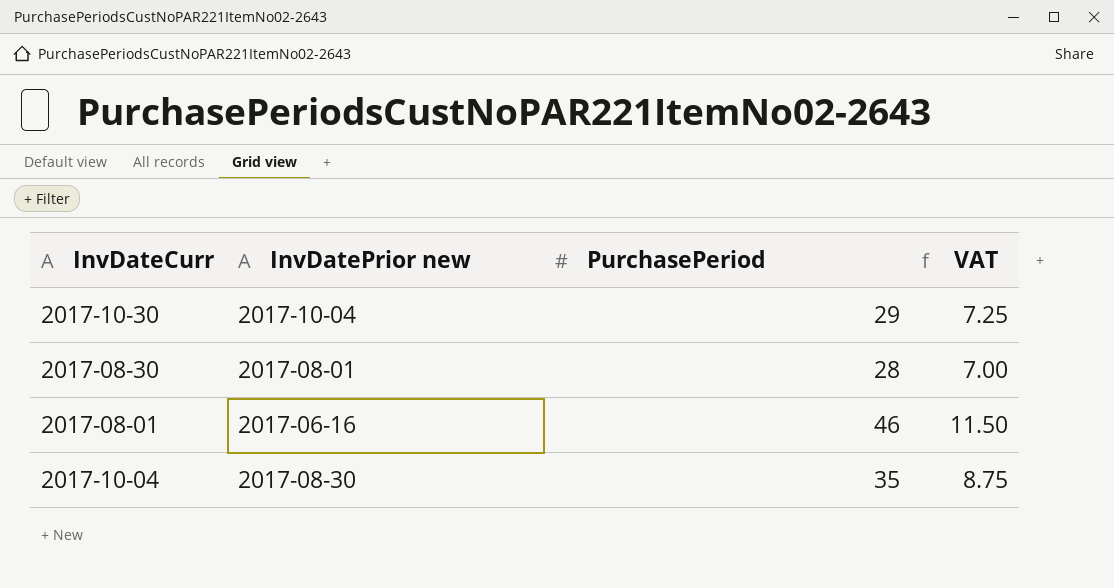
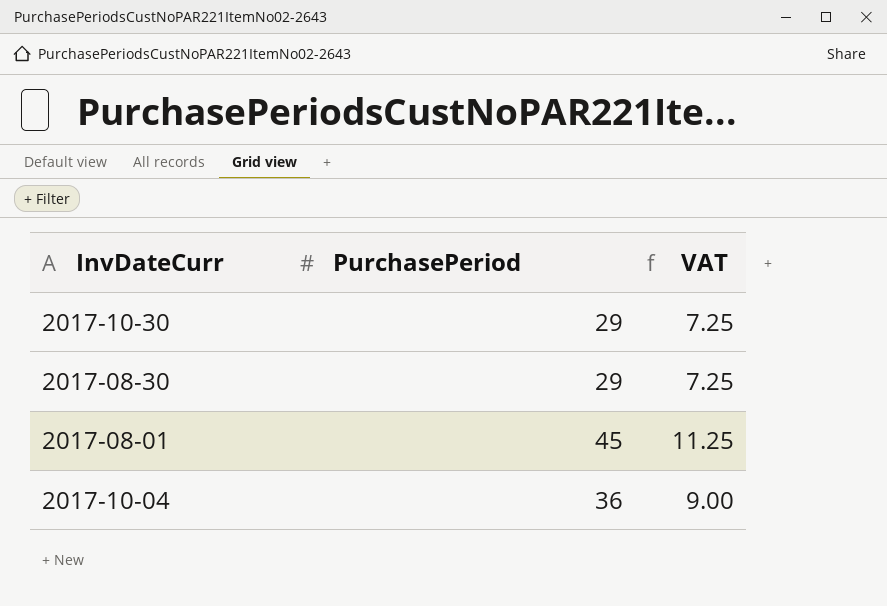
column InvDatePrior new | position: 2 -> none
2017-08-30 | PurchasePeriod: 28 -> 29
2017-08-30 | VAT: 7.00 -> 7.25
2017-08-01 | PurchasePeriod: 46 -> 45
2017-08-01 | VAT: 11.50 -> 11.25
2017-10-04 | PurchasePeriod: 35 -> 36
2017-10-04 | VAT: 8.75 -> 9.00

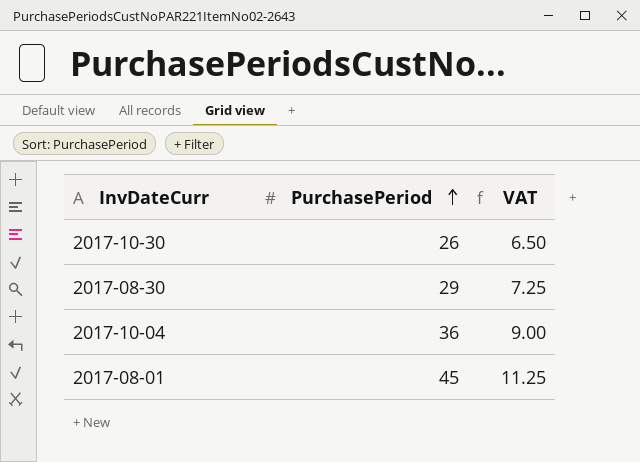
row order: none -> PurchasePeriod ascending
2017-10-30 | PurchasePeriod: 29 -> 26
2017-10-30 | VAT: 7.25 -> 6.50

